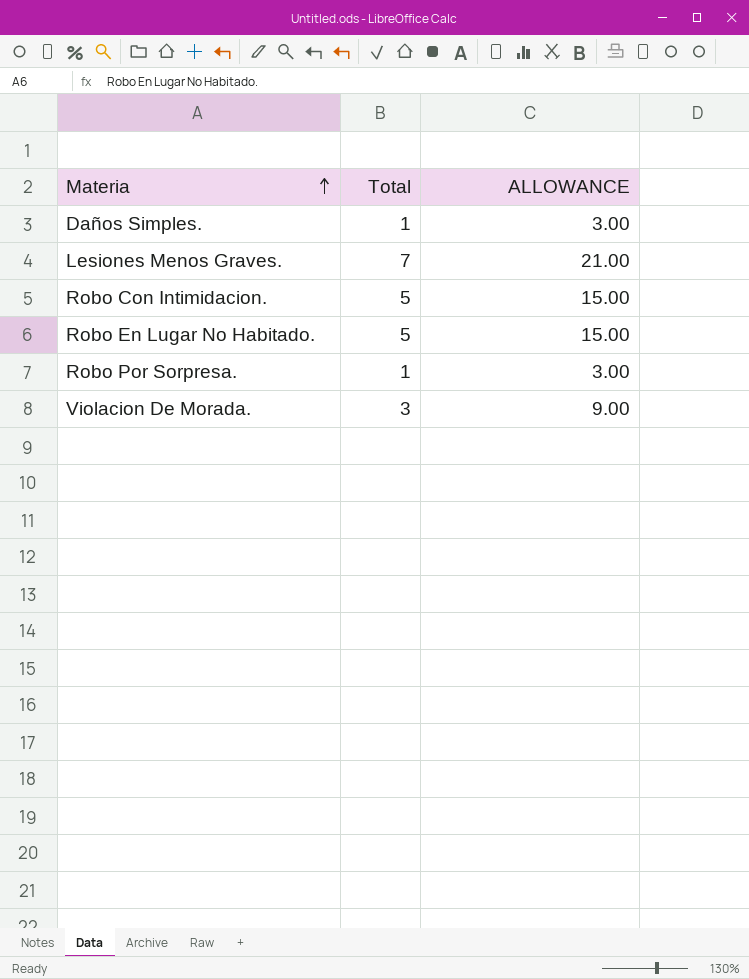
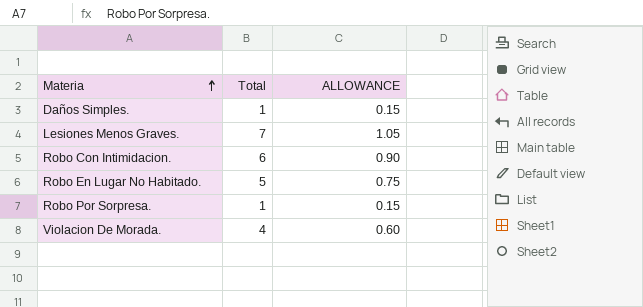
column ALLOWANCE | formula: [Total] * 3 -> [Total] * 0.15
Robo Con Intimidacion. | Total: 5 -> 6
Violacion De Morada. | Total: 3 -> 4

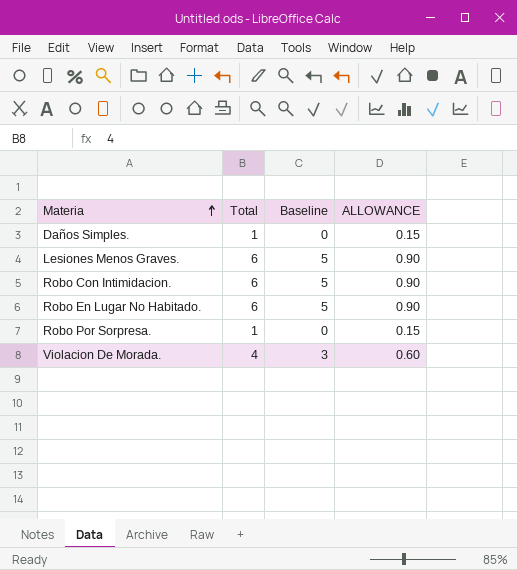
column Baseline | formula: none -> [Total] - 1
Lesiones Menos Graves. | Total: 7 -> 6
Lesiones Menos Graves. | ALLOWANCE: 1.05 -> 0.90
Robo En Lugar No Habitado. | Total: 5 -> 6
Robo En Lugar No Habitado. | ALLOWANCE: 0.75 -> 0.90

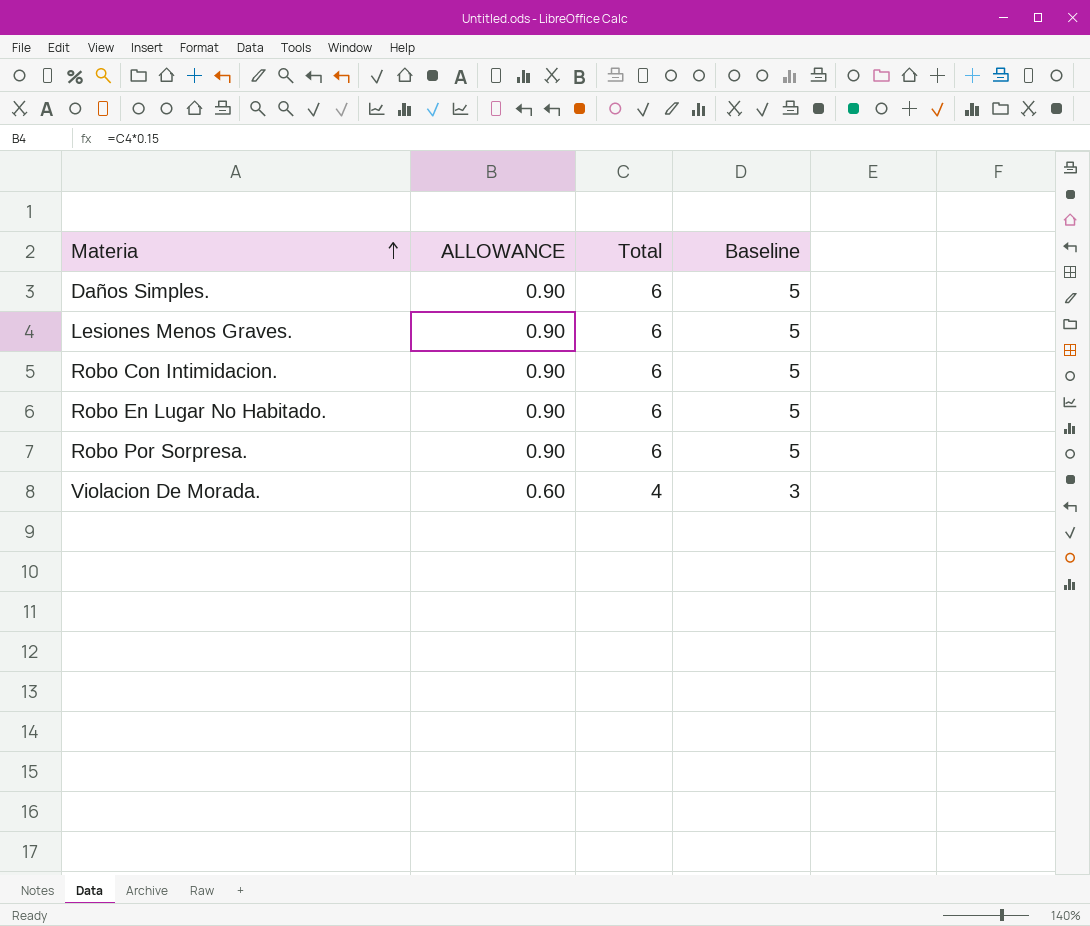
column ALLOWANCE | position: 4 -> 2
Daños Simples. | ALLOWANCE: 0.15 -> 0.90
Daños Simples. | Total: 1 -> 6
Daños Simples. | Baseline: 0 -> 5
Robo Por Sorpresa. | ALLOWANCE: 0.15 -> 0.90
Robo Por Sorpresa. | Total: 1 -> 6
Robo Por Sorpresa. | Baseline: 0 -> 5

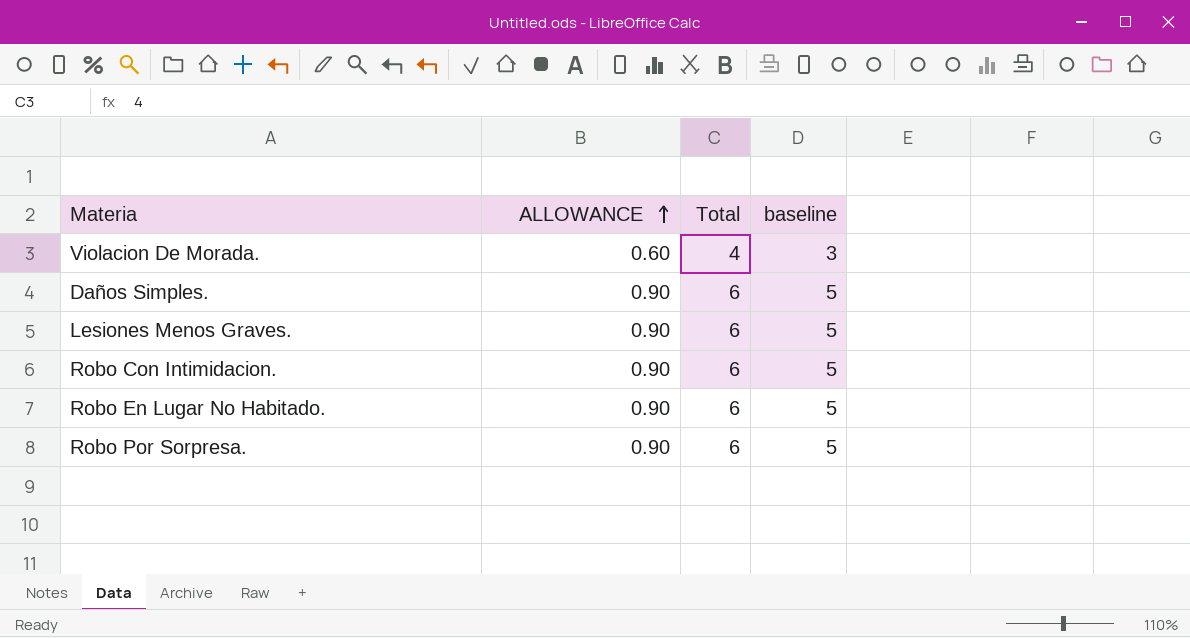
row order: Materia ascending -> ALLOWANCE ascending
column name: Baseline -> baseline

